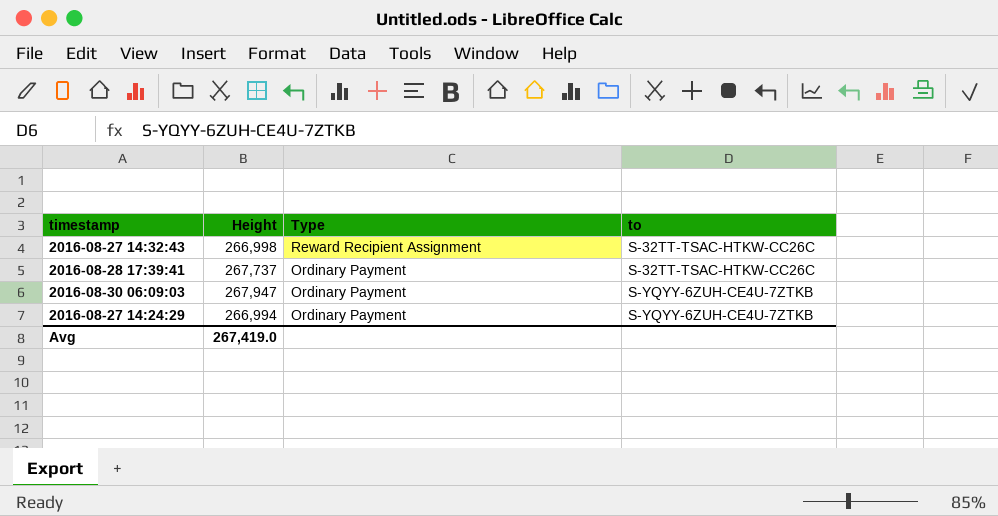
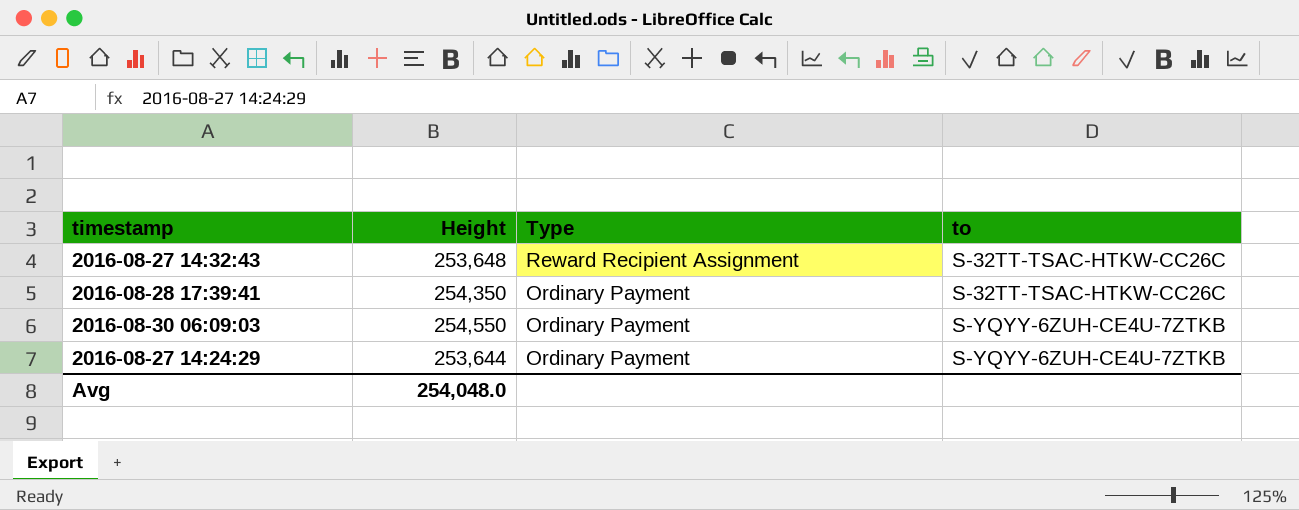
2016-08-27 14:32:43 | Height: 266,998 -> 253,648
2016-08-28 17:39:41 | Height: 267,737 -> 254,350
2016-08-30 06:09:03 | Height: 267,947 -> 254,550
2016-08-27 14:24:29 | Height: 266,994 -> 253,644
Avg | Height: 267,419.0 -> 254,048.0

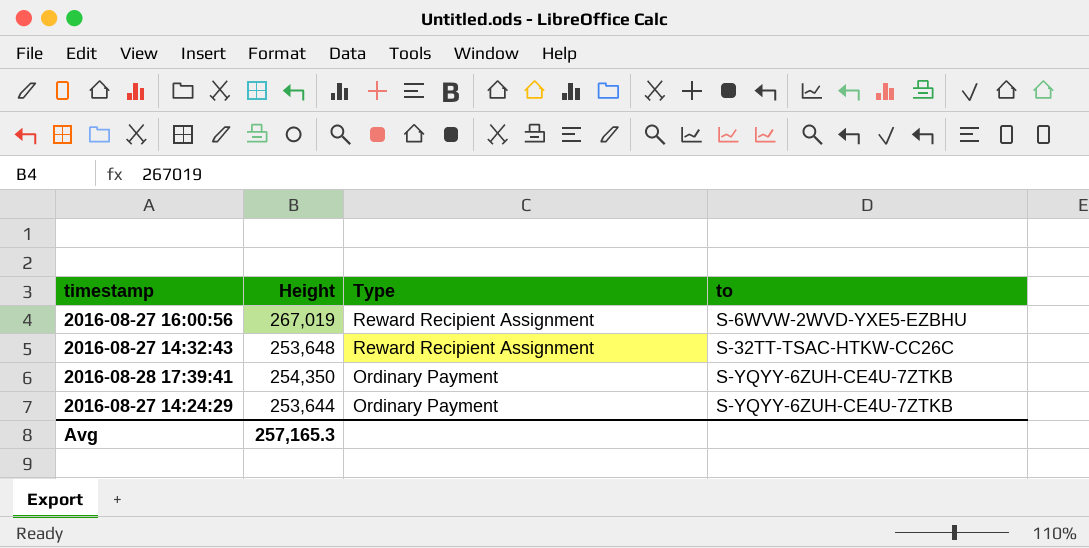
row 2016-08-30 06:09:03: 254,550 | Ordinary Payment | S-YQYY-6ZUH-CE4U-7ZTKB -> none
row 2016-08-27 16:00:56: none -> 267,019 | Reward Recipient Assignment | S-6WVW-2WVD-YXE5-EZBHU
2016-08-28 17:39:41 | to: S-32TT-TSAC-HTKW-CC26C -> S-YQYY-6ZUH-CE4U-7ZTKB
Avg | Height: 254,048.0 -> 257,165.3

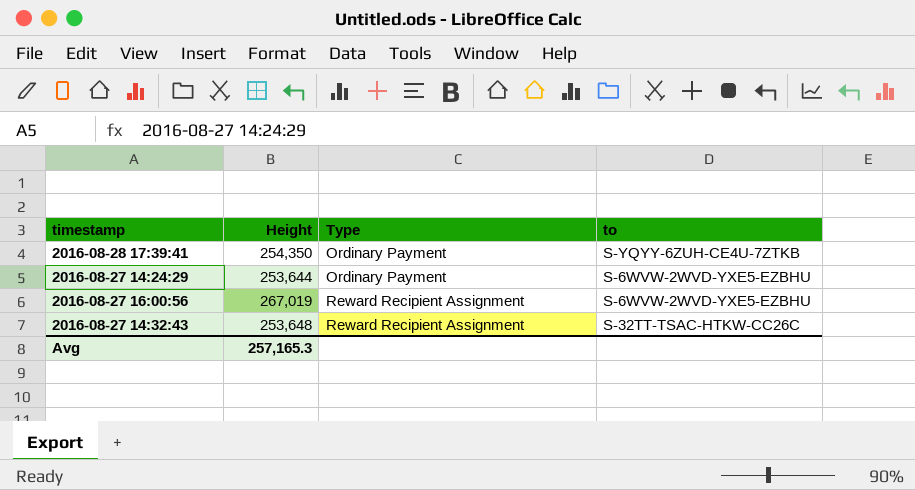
row order: Type descending -> Type ascending
2016-08-27 14:24:29 | to: S-YQYY-6ZUH-CE4U-7ZTKB -> S-6WVW-2WVD-YXE5-EZBHU

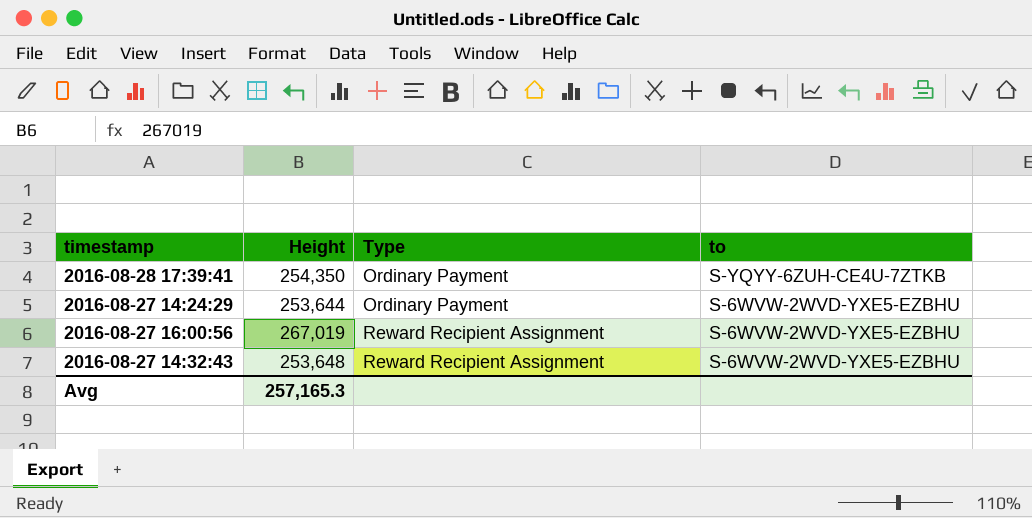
2016-08-27 14:32:43 | to: S-32TT-TSAC-HTKW-CC26C -> S-6WVW-2WVD-YXE5-EZBHU

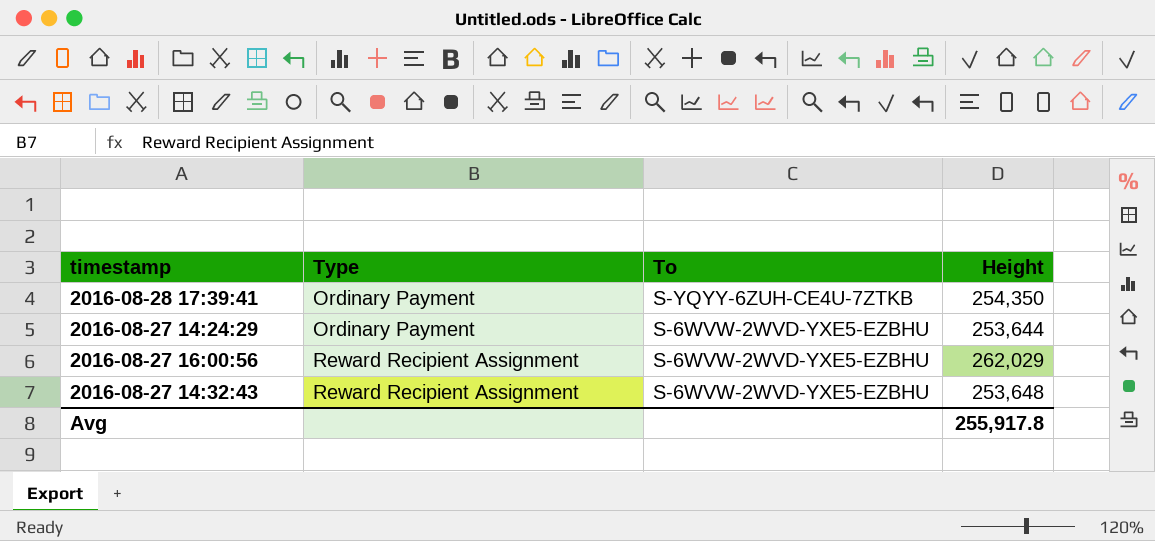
column name: to -> To
column Height | position: 2 -> 4
2016-08-27 16:00:56 | Height: 267,019 -> 262,029
Avg | Height: 257,165.3 -> 255,917.8

